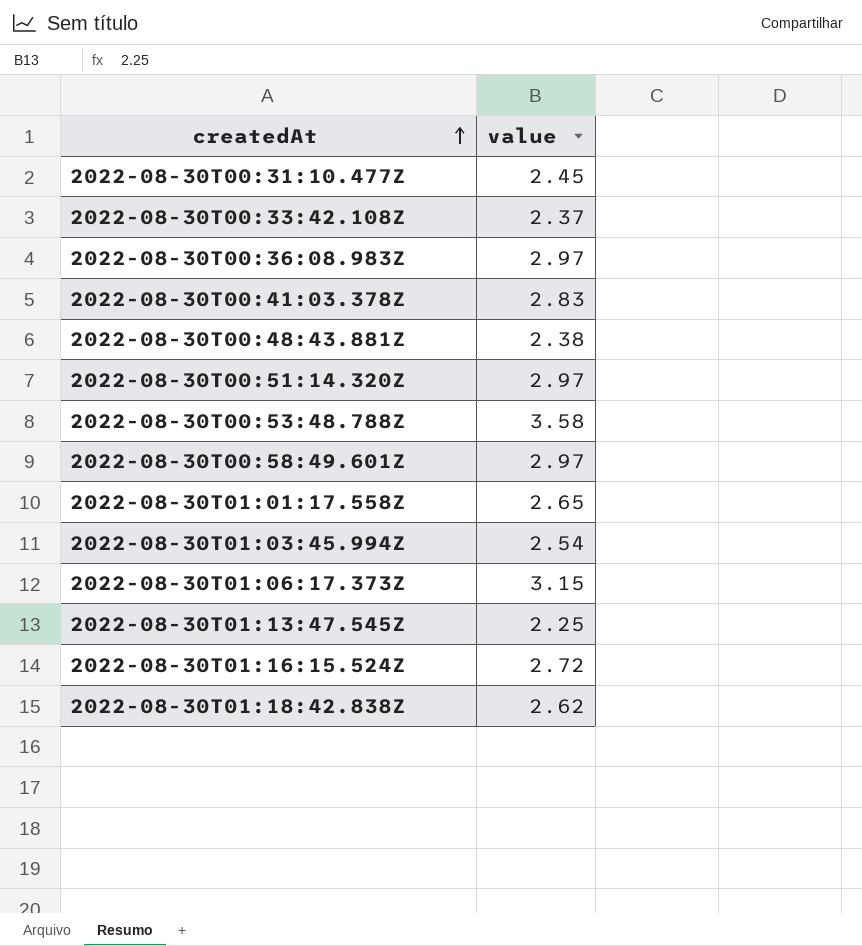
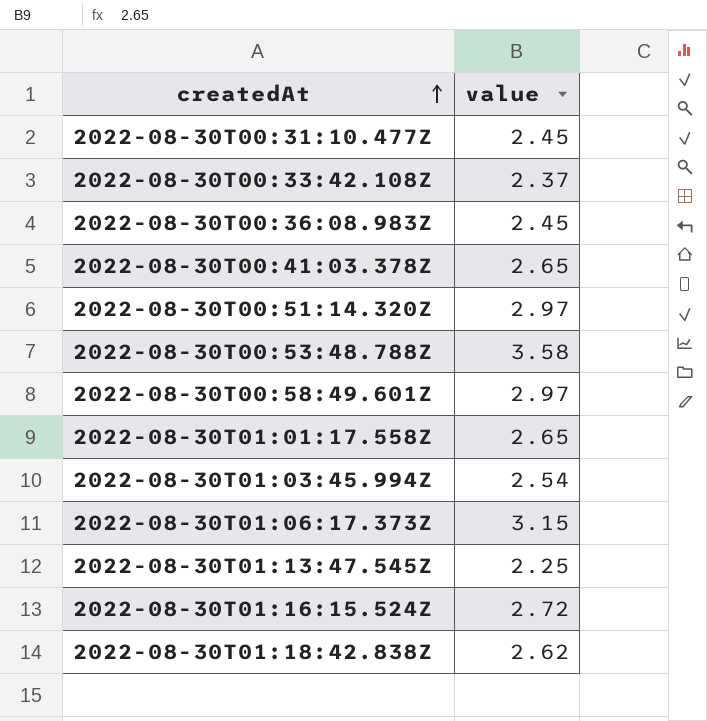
row 2022-08-30T00:48:43.881Z: 2.38 -> none
2022-08-30T00:36:08.983Z | value: 2.97 -> 2.45
2022-08-30T00:41:03.378Z | value: 2.83 -> 2.65

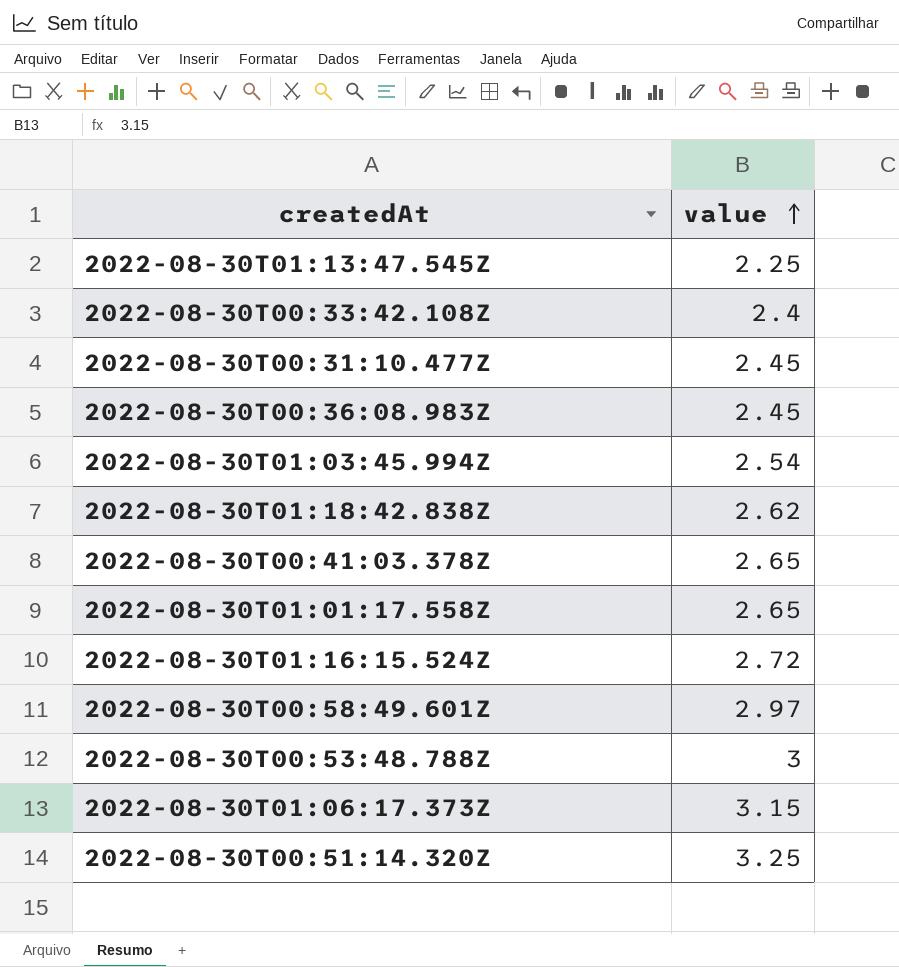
row order: createdAt ascending -> value ascending
2022-08-30T00:33:42.108Z | value: 2.37 -> 2.4
2022-08-30T00:53:48.788Z | value: 3.58 -> 3
2022-08-30T00:51:14.320Z | value: 2.97 -> 3.25

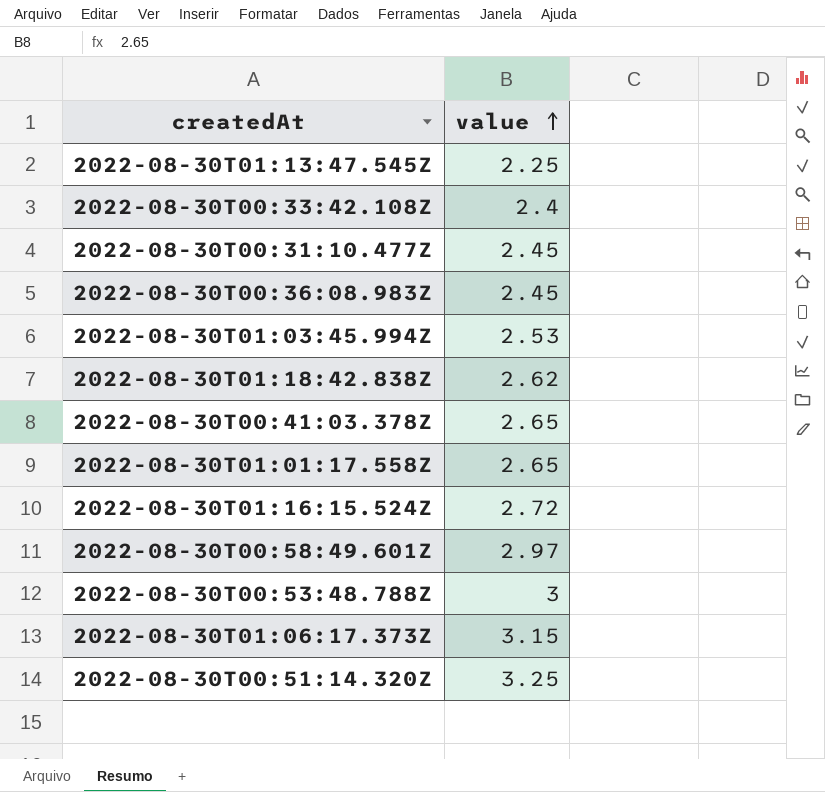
2022-08-30T01:03:45.994Z | value: 2.54 -> 2.53

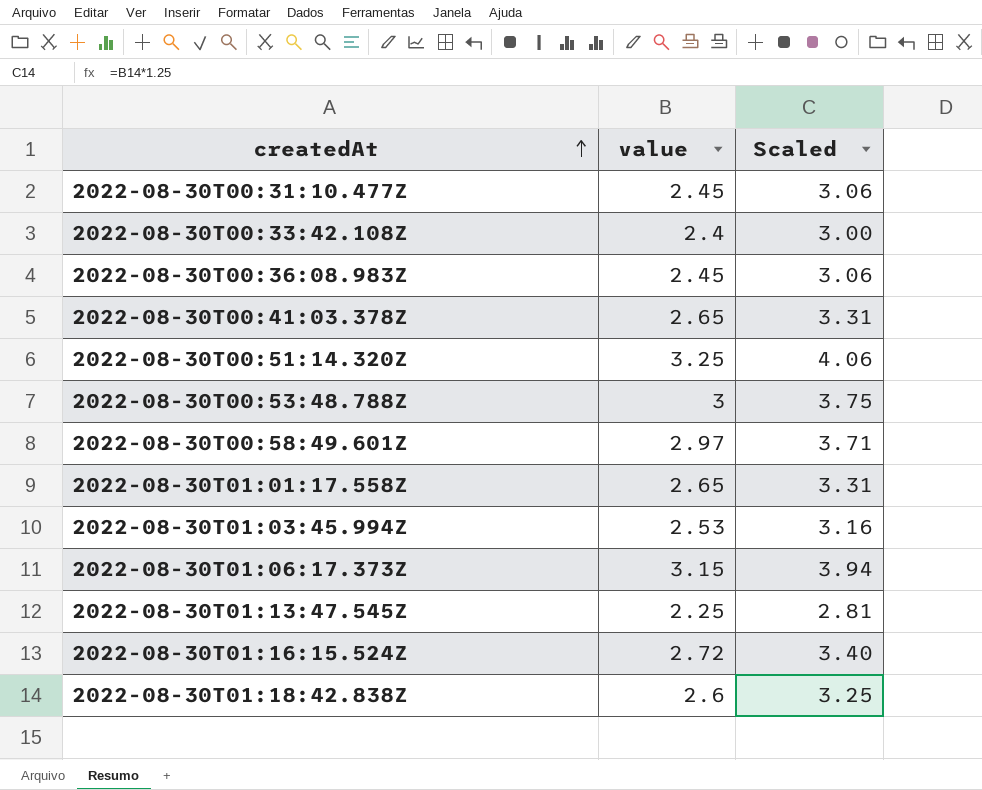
row order: value ascending -> createdAt ascending
column Scaled | formula: none -> [value] * 1.25
2022-08-30T01:18:42.838Z | value: 2.62 -> 2.6

